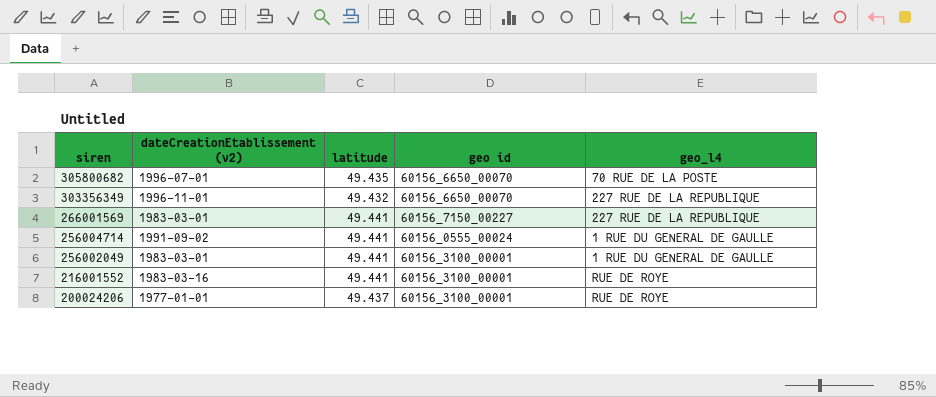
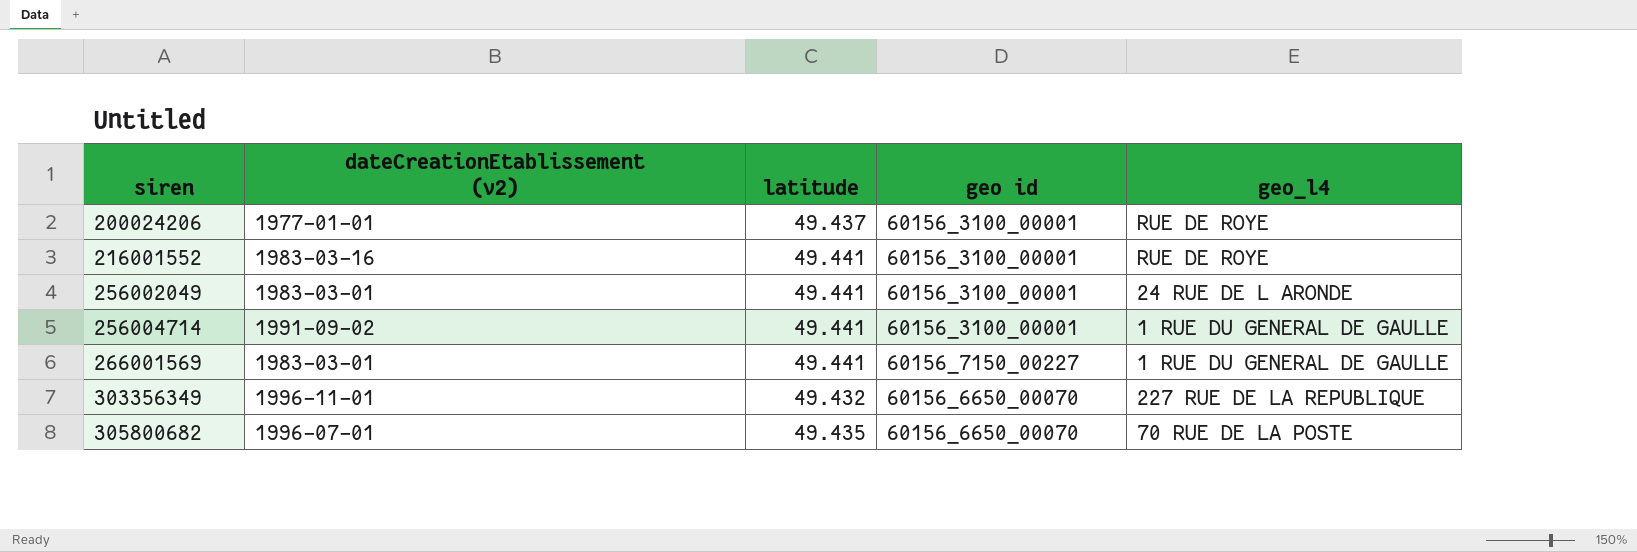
row order: siren descending -> siren ascending
256002049 | geo_l4: 1 RUE DU GENERAL DE GAULLE -> 24 RUE DE L ARONDE
256004714 | geo id: 60156_0555_00024 -> 60156_3100_00001
266001569 | geo_l4: 227 RUE DE LA REPUBLIQUE -> 1 RUE DU GENERAL DE GAULLE

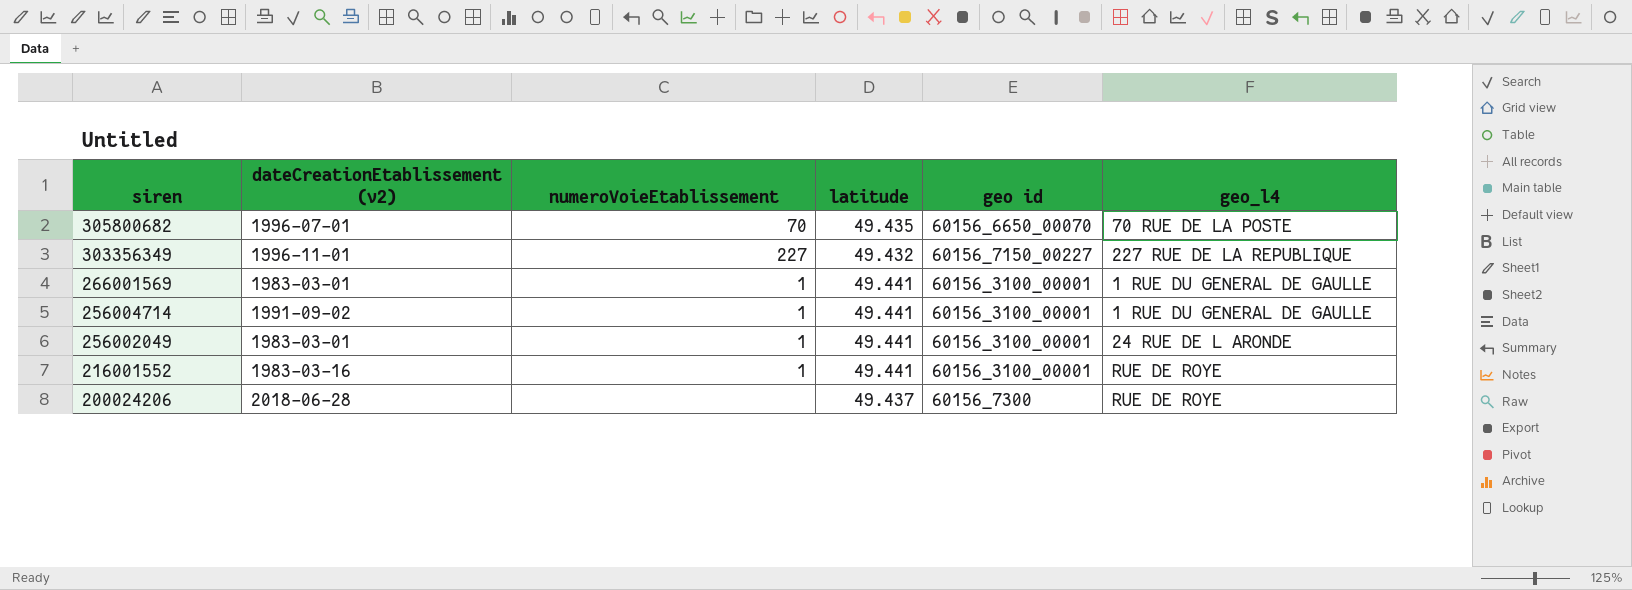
row order: siren ascending -> siren descending
column numeroVoieEtablissement | position: none -> 3
303356349 | geo id: 60156_6650_00070 -> 60156_7150_00227
266001569 | geo id: 60156_7150_00227 -> 60156_3100_00001
200024206 | dateCreationEtablissement (v2): 1977-01-01 -> 2018-06-28
200024206 | geo id: 60156_3100_00001 -> 60156_7300

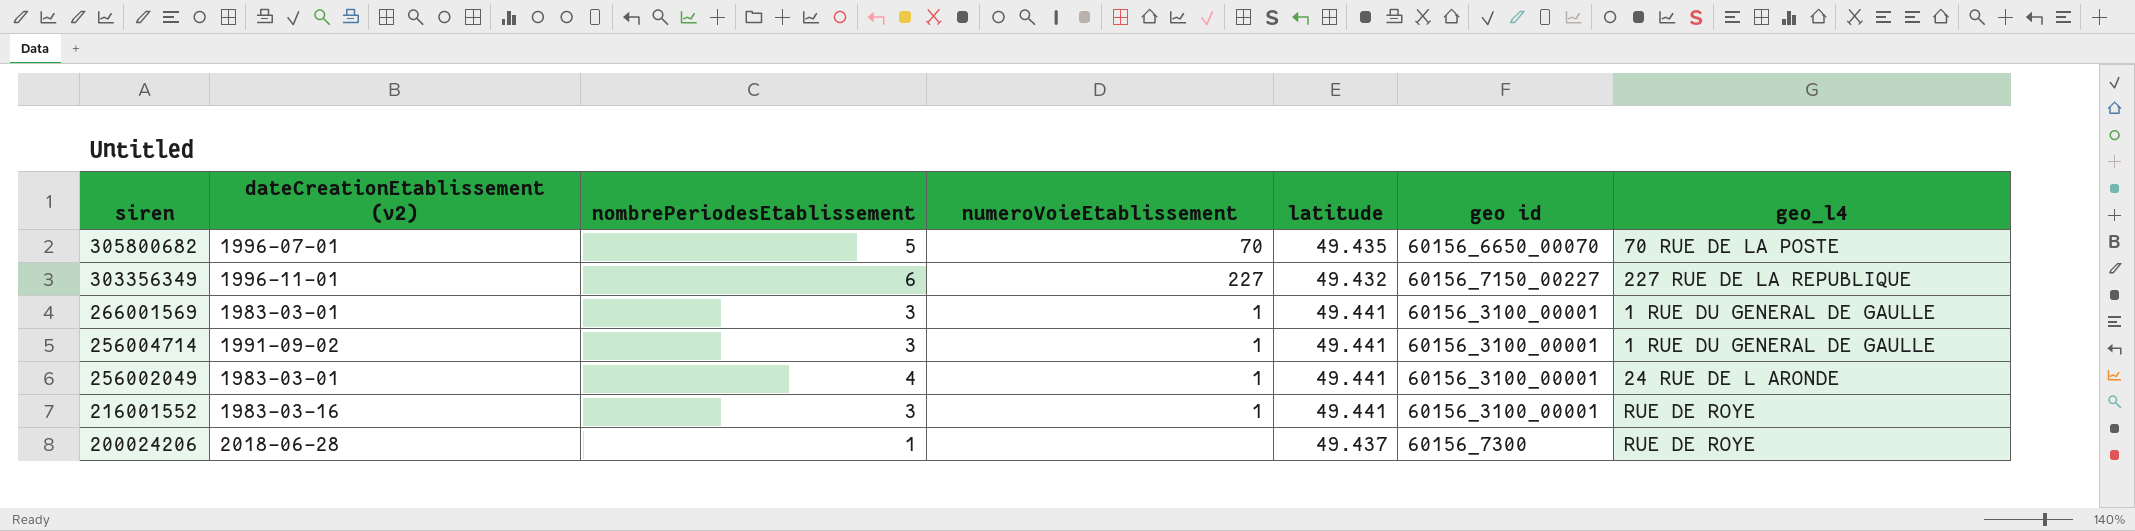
column nombrePeriodesEtablissement | position: none -> 3

